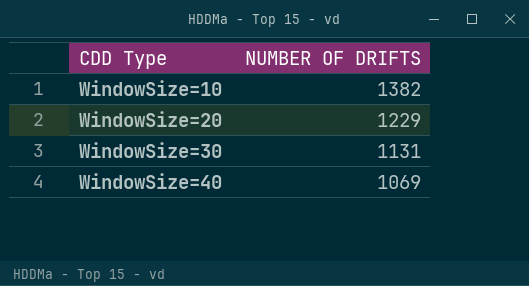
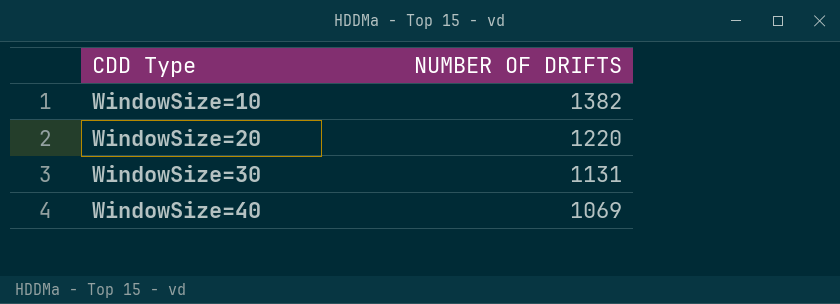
WindowSize=20 | NUMBER OF DRIFTS: 1229 -> 1220

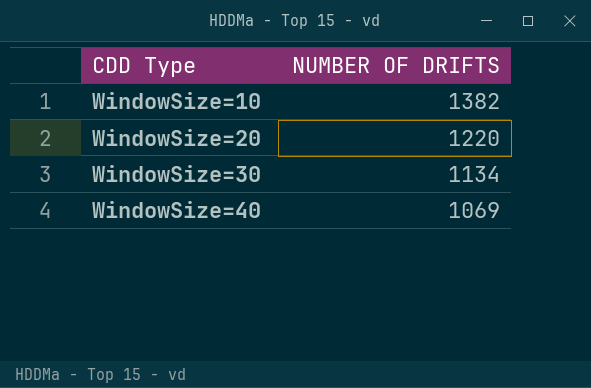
WindowSize=30 | NUMBER OF DRIFTS: 1131 -> 1134

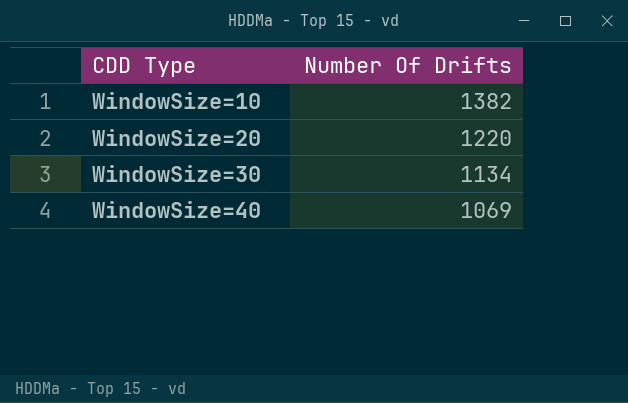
column name: NUMBER OF DRIFTS -> Number Of Drifts

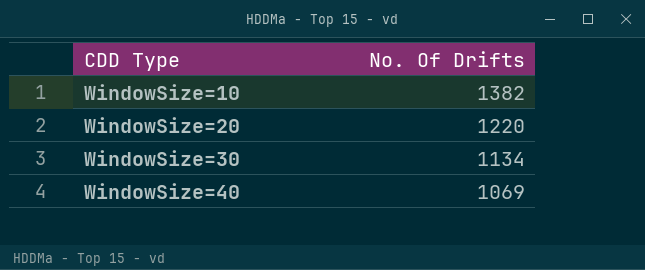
column name: Number Of Drifts -> No. Of Drifts

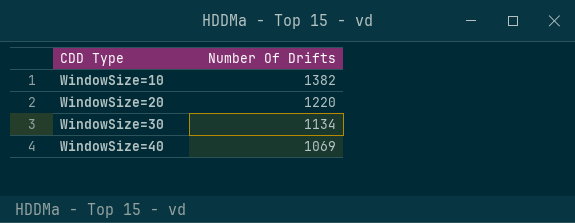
column name: No. Of Drifts -> Number Of Drifts

